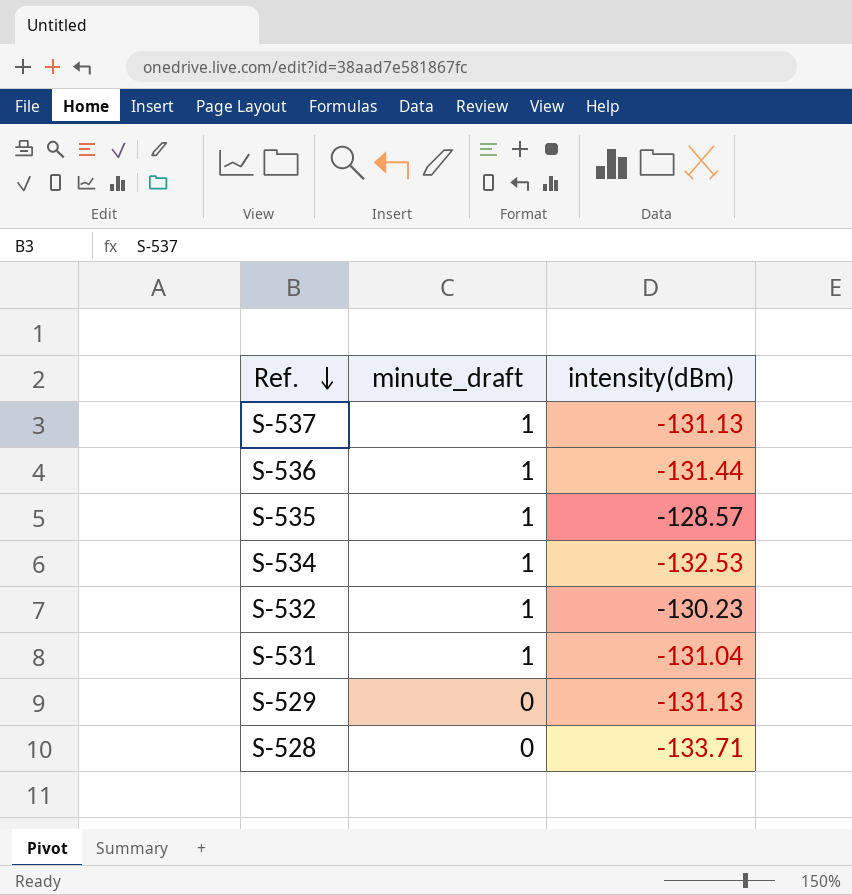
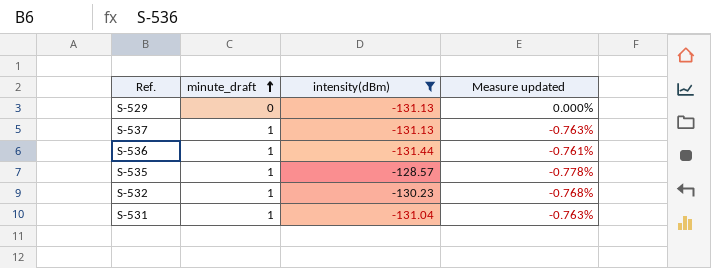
filter: none -> intensity(dBm) >= -131.44
row order: Ref. descending -> minute_draft ascending
column Measure updated | formula: none -> [minute_draft] / [intensity(dBm)]

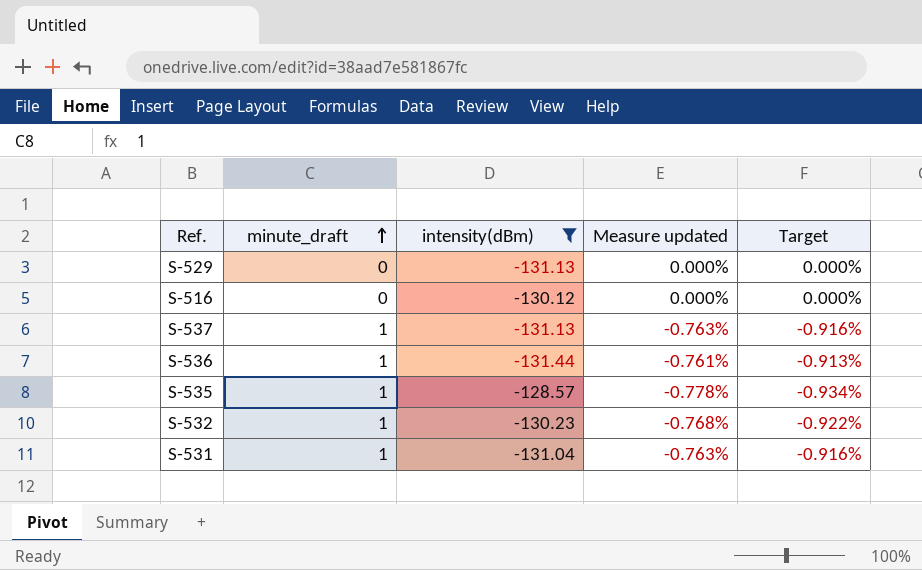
column Target | formula: none -> [Measure updated] * 1.2
row S-516: none -> 0 | -130.12 | 0.000% | 0.000%

